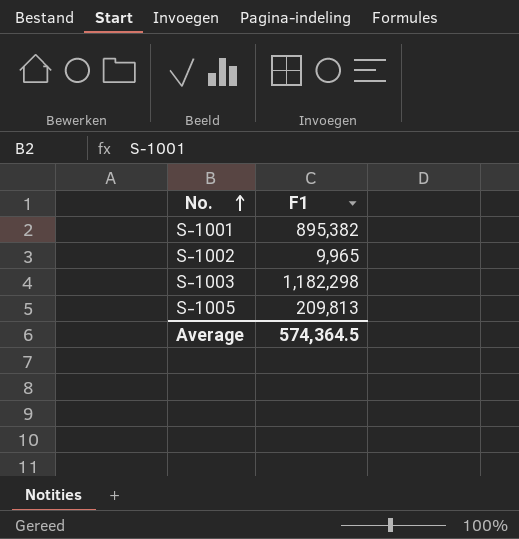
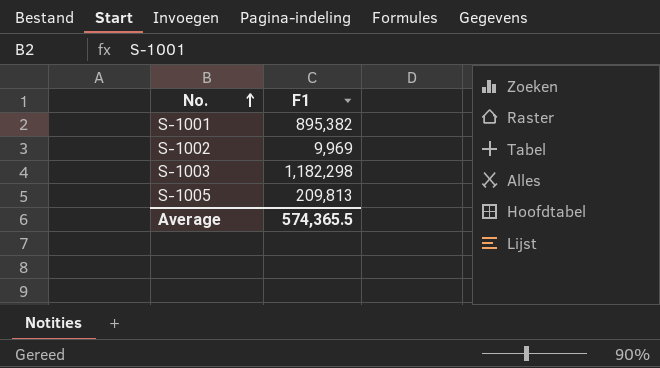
S-1002 | F1: 9,965 -> 9,969
Average | F1: 574,364.5 -> 574,365.5

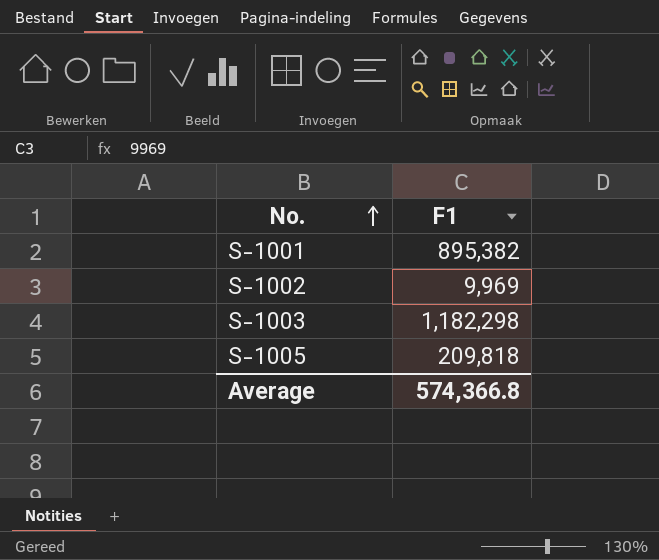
S-1005 | F1: 209,813 -> 209,818
Average | F1: 574,365.5 -> 574,366.8

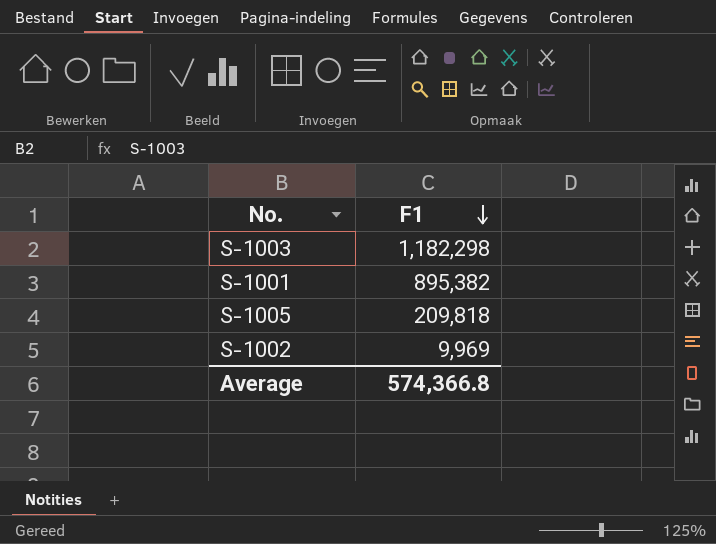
row order: No. ascending -> F1 descending

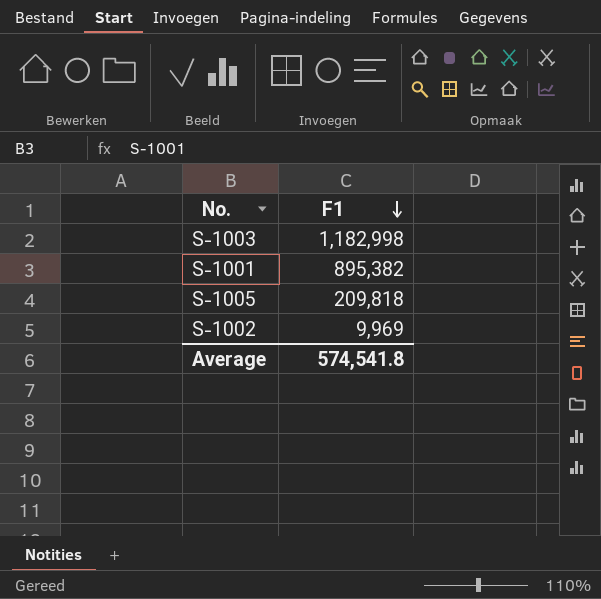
S-1003 | F1: 1,182,298 -> 1,182,998
Average | F1: 574,366.8 -> 574,541.8

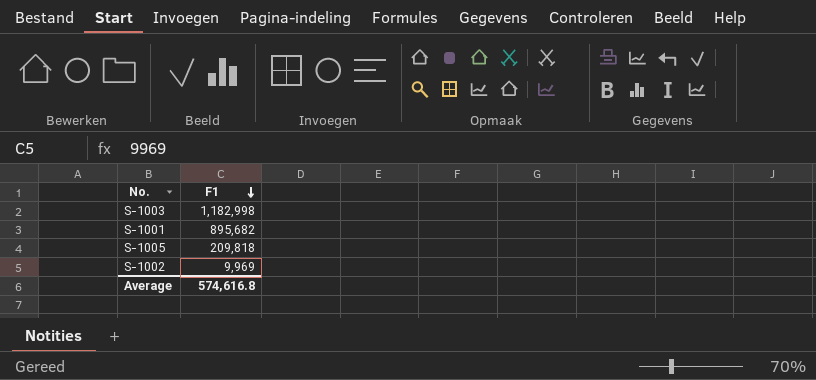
S-1001 | F1: 895,382 -> 895,682
Average | F1: 574,541.8 -> 574,616.8

